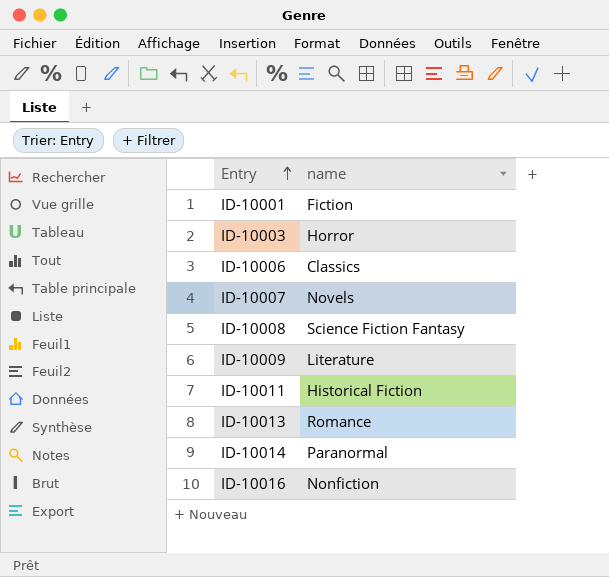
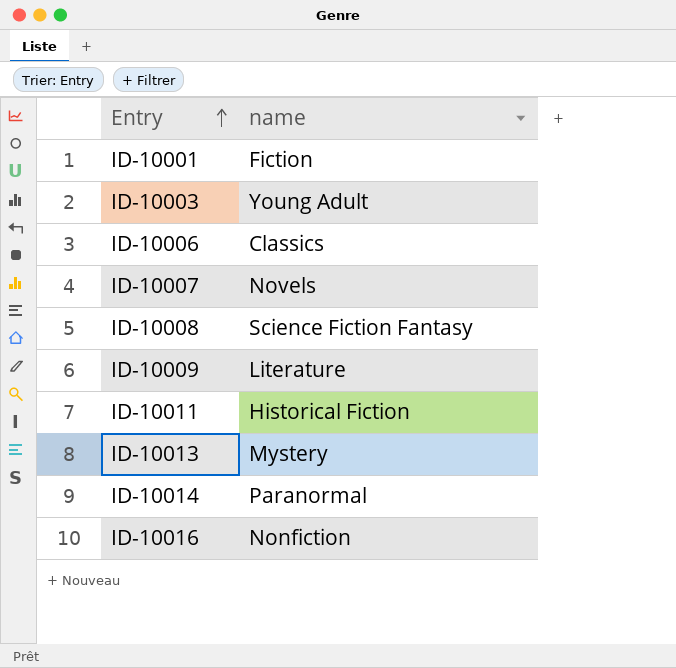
ID-10003 | name: Horror -> Young Adult
ID-10013 | name: Romance -> Mystery

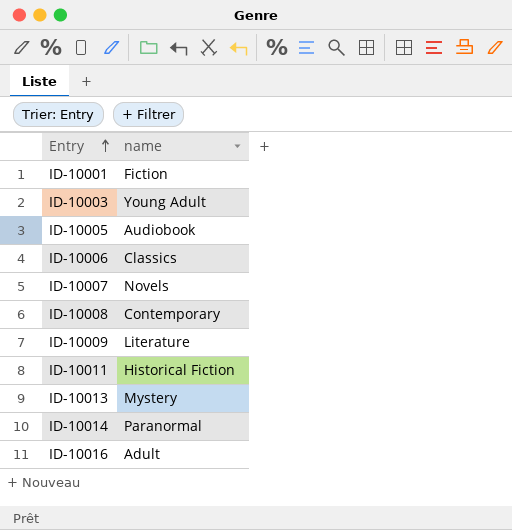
row ID-10005: none -> Audiobook
ID-10008 | name: Science Fiction Fantasy -> Contemporary
ID-10016 | name: Nonfiction -> Adult

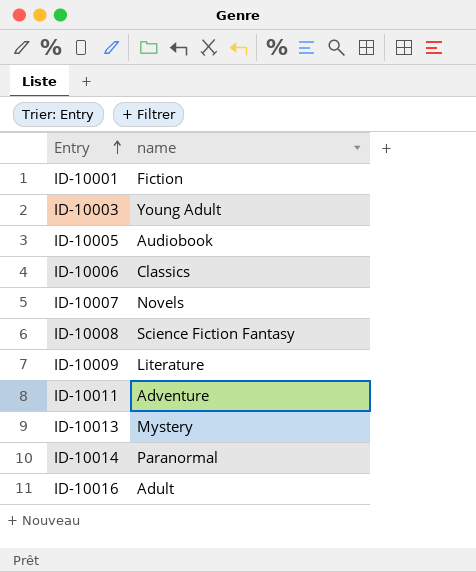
ID-10008 | name: Contemporary -> Science Fiction Fantasy
ID-10011 | name: Historical Fiction -> Adventure

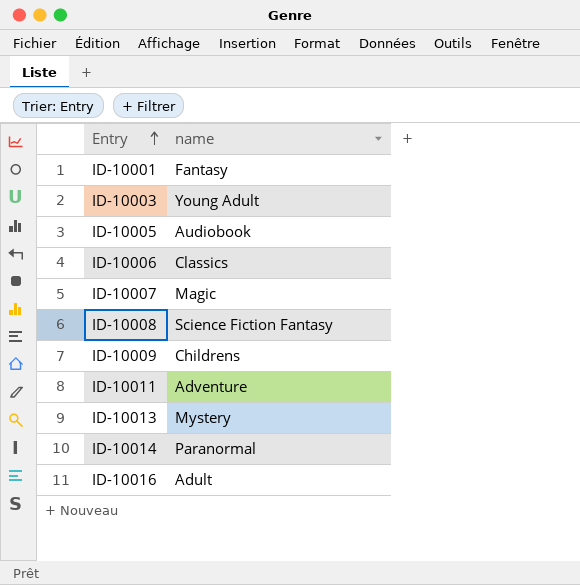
ID-10001 | name: Fiction -> Fantasy
ID-10007 | name: Novels -> Magic
ID-10009 | name: Literature -> Childrens

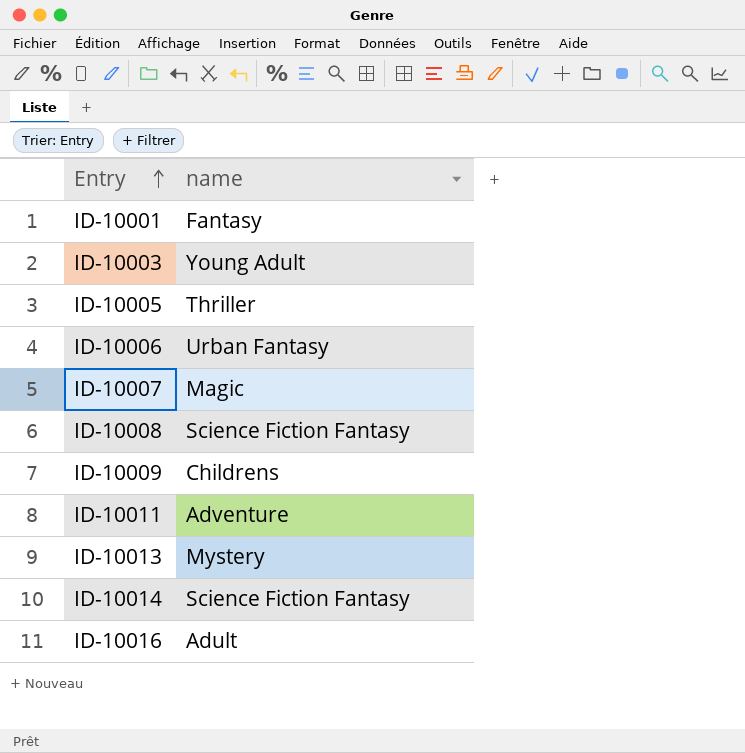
ID-10005 | name: Audiobook -> Thriller
ID-10006 | name: Classics -> Urban Fantasy
ID-10014 | name: Paranormal -> Science Fiction Fantasy

